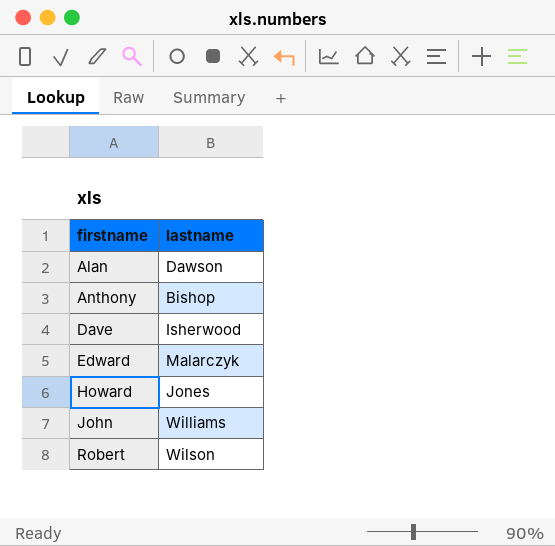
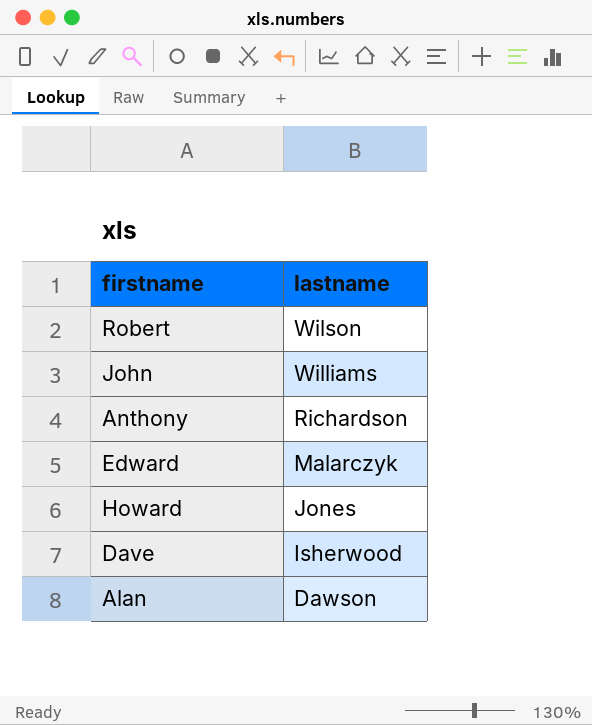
row order: firstname ascending -> lastname descending
Anthony | lastname: Bishop -> Richardson

